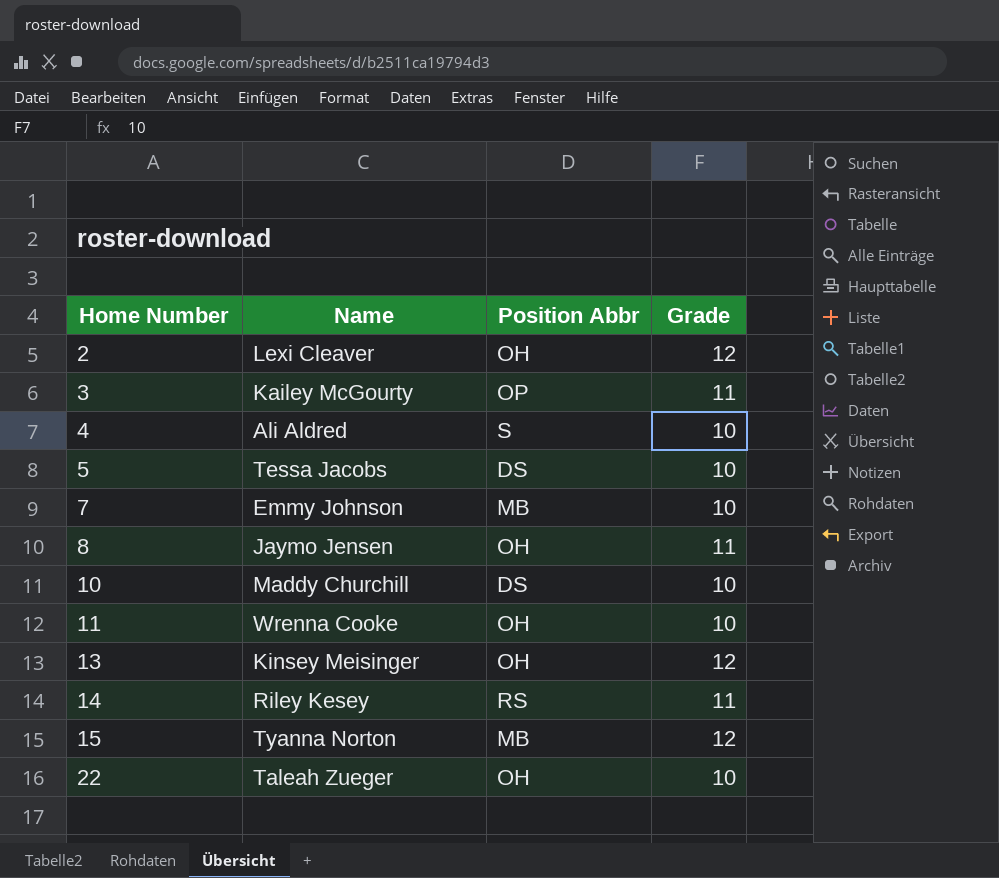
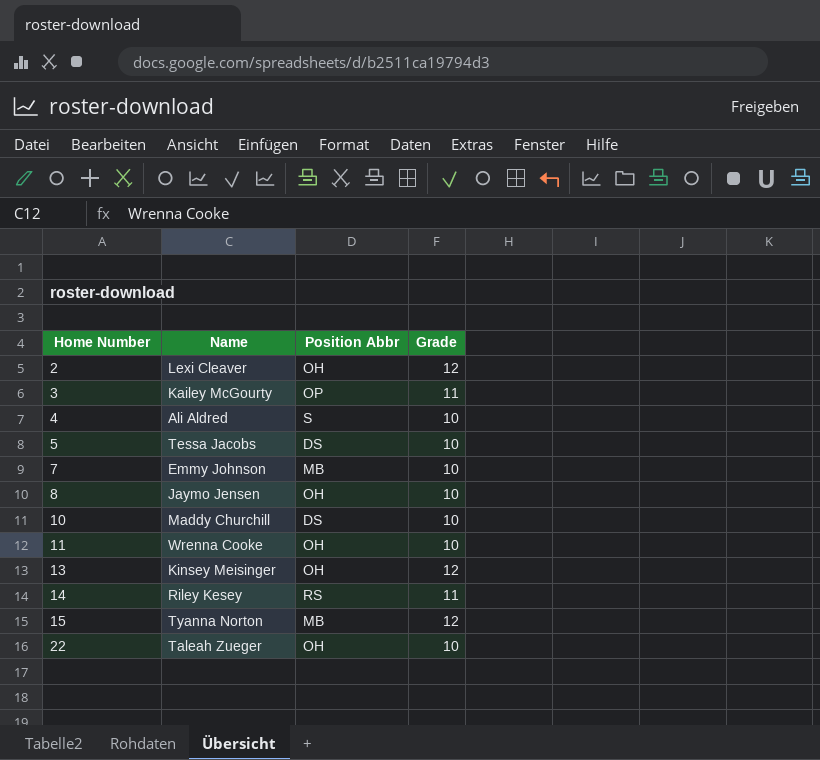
8 | Grade: 11 -> 10

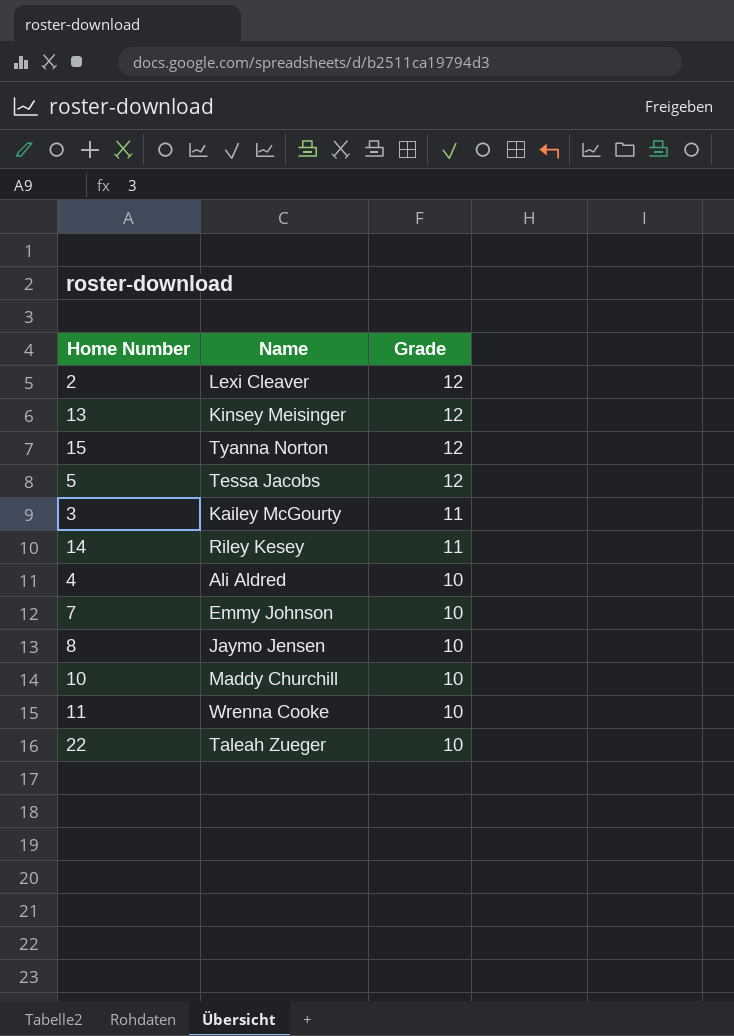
row order: Home Number ascending -> Grade descending
column Position Abbr | position: 3 -> none
5 | Grade: 10 -> 12

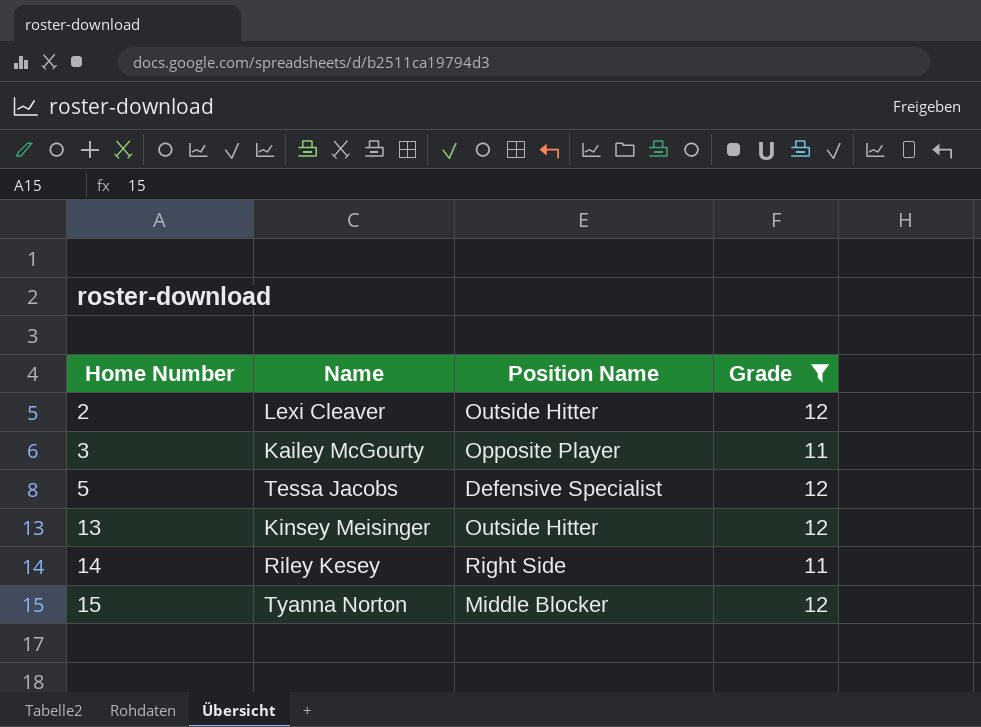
filter: none -> Grade != 10
row order: Grade descending -> Home Number ascending
column Position Name | position: none -> 3

